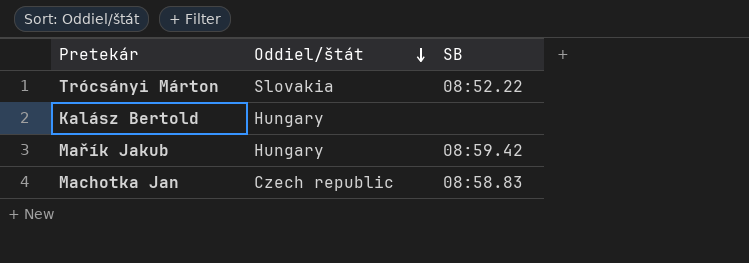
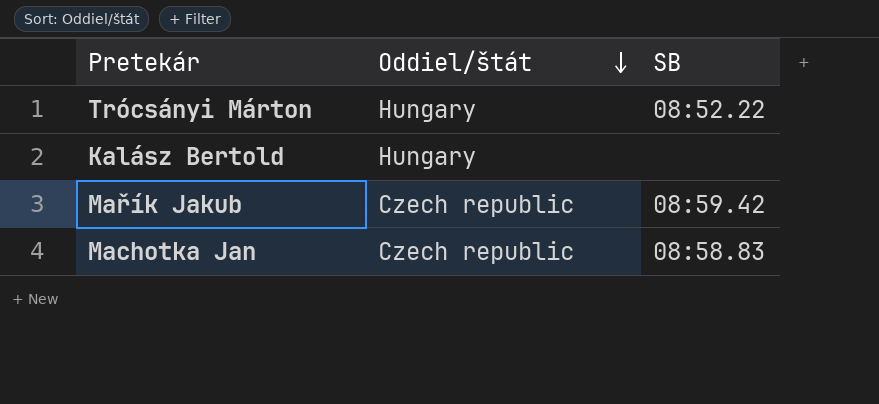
Trócsányi Márton | Oddiel/štát: Slovakia -> Hungary
Mařík Jakub | Oddiel/štát: Hungary -> Czech republic

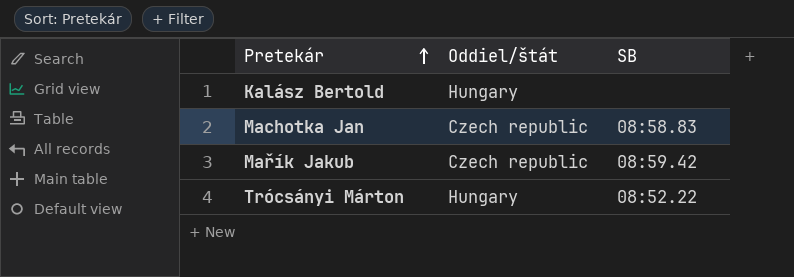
row order: Oddiel/štát descending -> Pretekár ascending

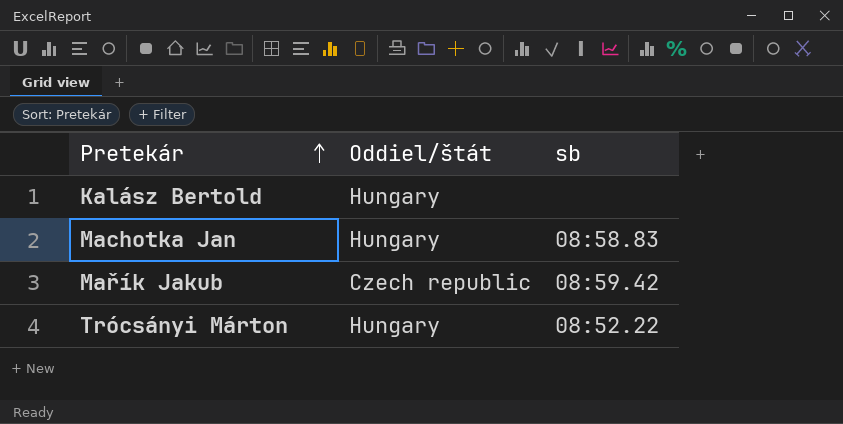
column name: SB -> sb
Machotka Jan | Oddiel/štát: Czech republic -> Hungary

